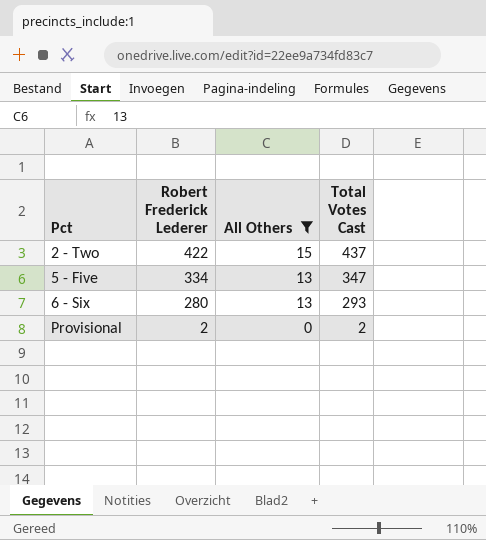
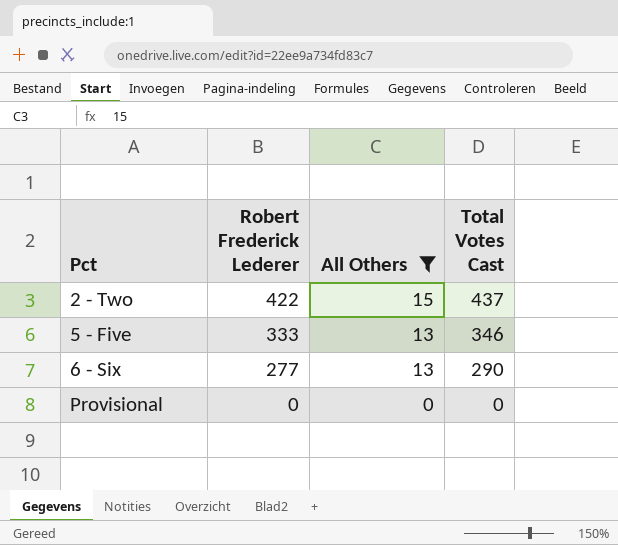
5 - Five | Robert Frederick Lederer: 334 -> 333
5 - Five | Total Votes Cast: 347 -> 346
6 - Six | Robert Frederick Lederer: 280 -> 277
6 - Six | Total Votes Cast: 293 -> 290
Provisional | Robert Frederick Lederer: 2 -> 0
Provisional | Total Votes Cast: 2 -> 0

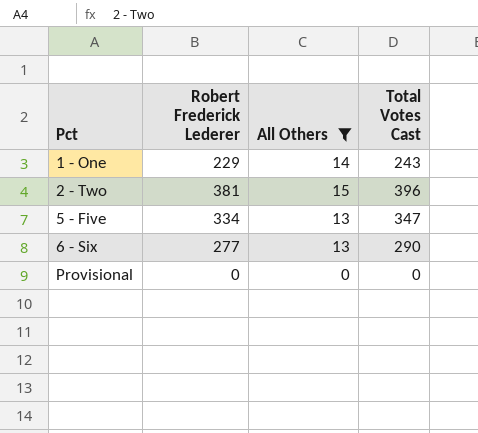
row 1 - One: none -> 229 | 14 | 243
2 - Two | Robert Frederick Lederer: 422 -> 381
2 - Two | Total Votes Cast: 437 -> 396
5 - Five | Robert Frederick Lederer: 333 -> 334
5 - Five | Total Votes Cast: 346 -> 347

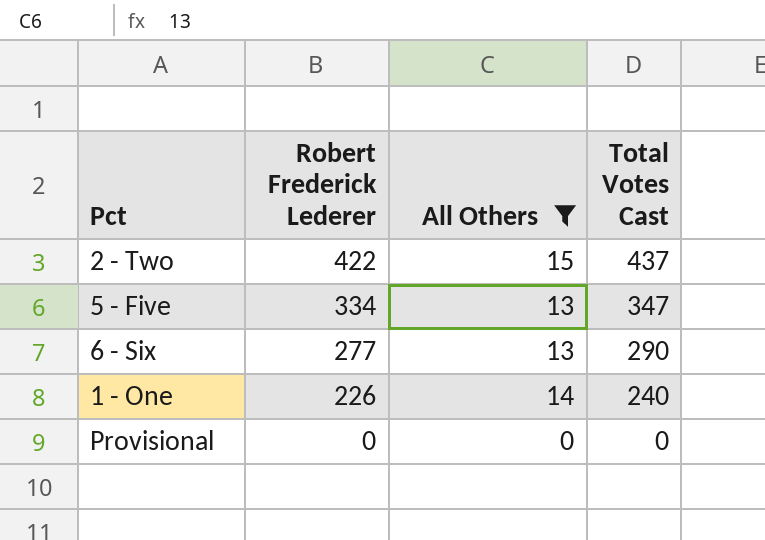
row order: Pct ascending -> Robert Frederick Lederer descending
2 - Two | Robert Frederick Lederer: 381 -> 422
2 - Two | Total Votes Cast: 396 -> 437
1 - One | Robert Frederick Lederer: 229 -> 226
1 - One | Total Votes Cast: 243 -> 240

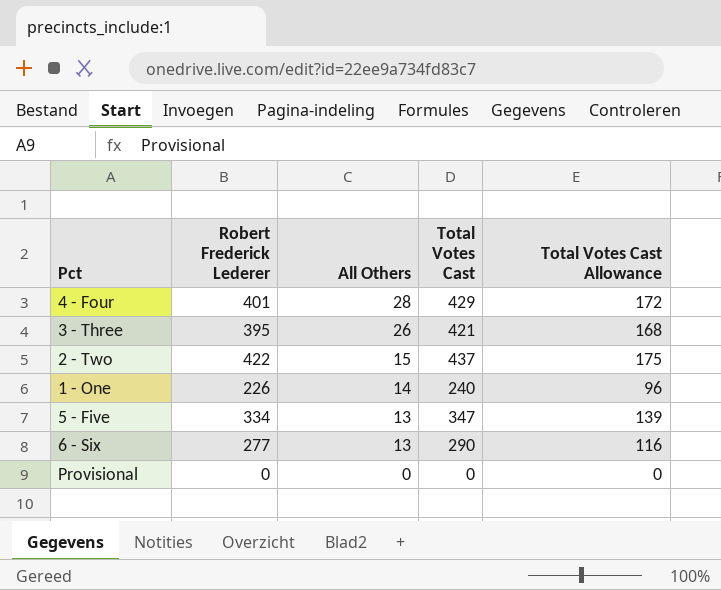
filter: All Others <= 15 -> none
row order: Robert Frederick Lederer descending -> All Others descending
column Total Votes Cast Allowance | formula: none -> [Total Votes Cast] * 0.4

